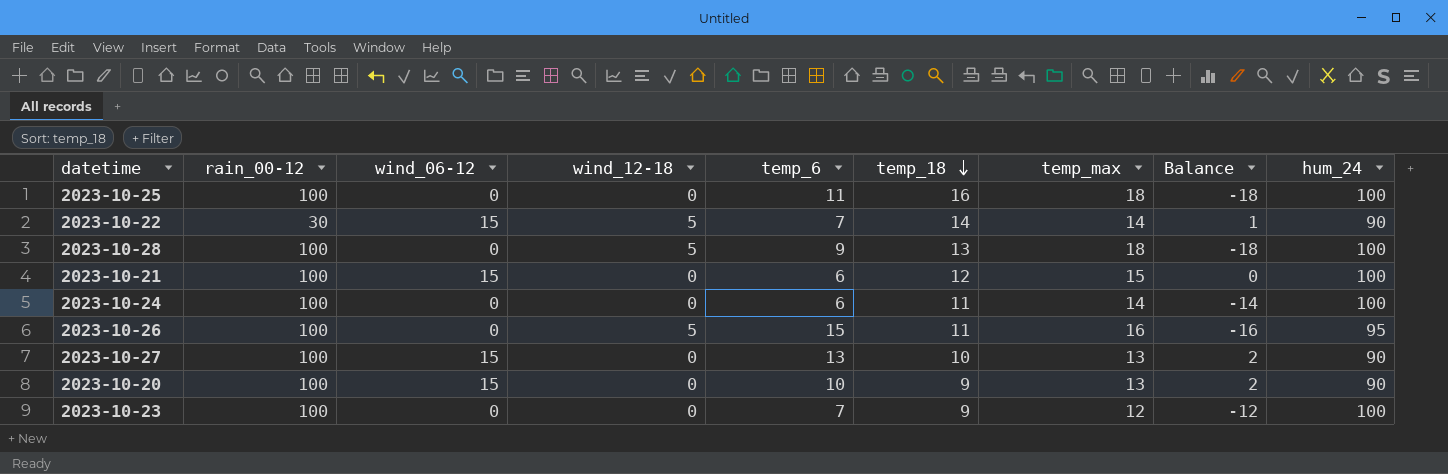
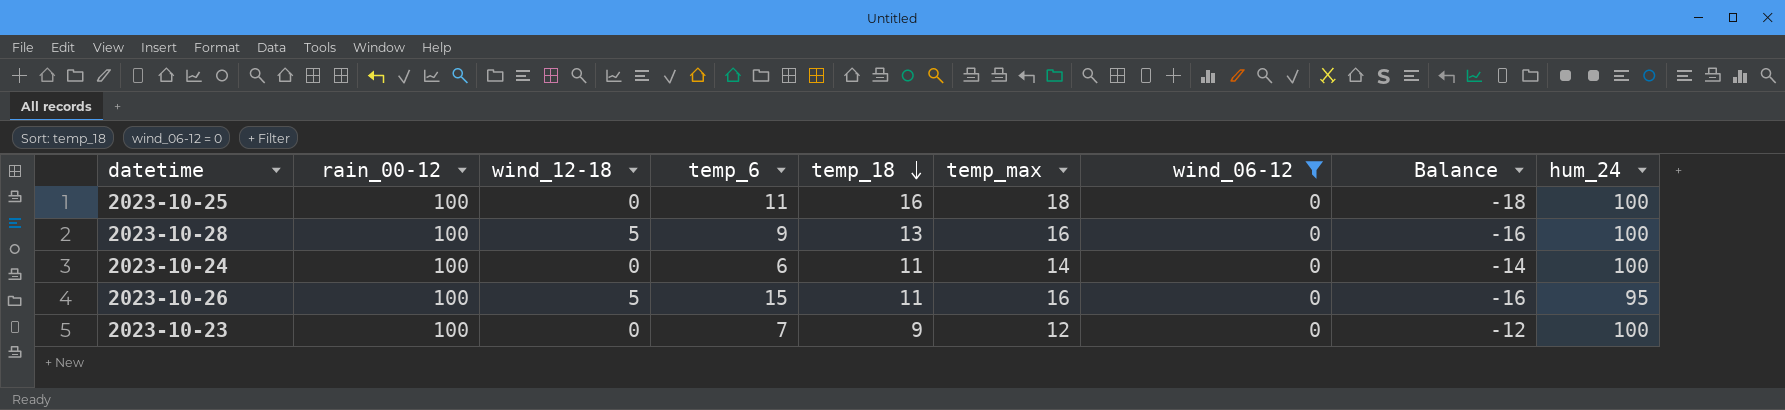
filter: none -> wind_06-12 = 0
column wind_06-12 | position: 3 -> 7
2023-10-28 | temp_max: 18 -> 16
2023-10-28 | Balance: -18 -> -16

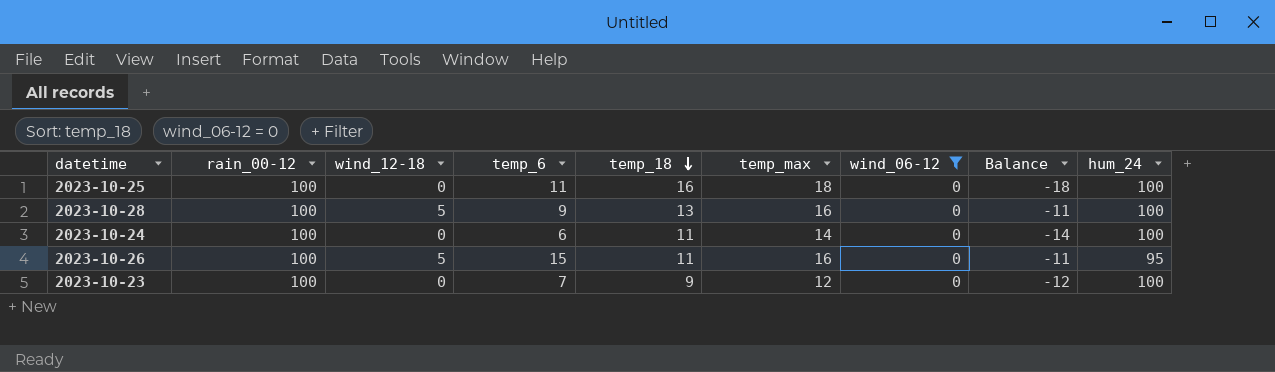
column Balance | formula: [wind_06-12] - [temp_max] -> [wind_12-18] - [temp_max]

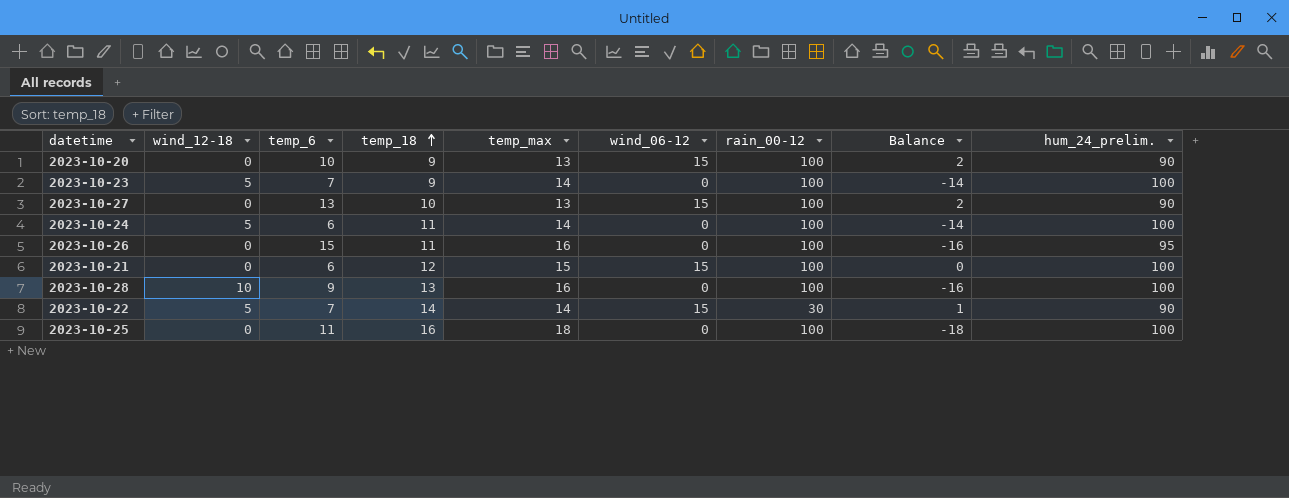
filter: wind_06-12 = 0 -> none
row order: temp_18 descending -> temp_18 ascending
column rain_00-12 | position: 2 -> 7
column Balance | formula: [wind_12-18] - [temp_max] -> [wind_06-12] - [temp_max]
column name: hum_24 -> hum_24_prelim.
2023-10-23 | wind_12-18: 0 -> 5
2023-10-23 | temp_max: 12 -> 14
2023-10-24 | wind_12-18: 0 -> 5
2023-10-26 | wind_12-18: 5 -> 0
2023-10-28 | wind_12-18: 5 -> 10

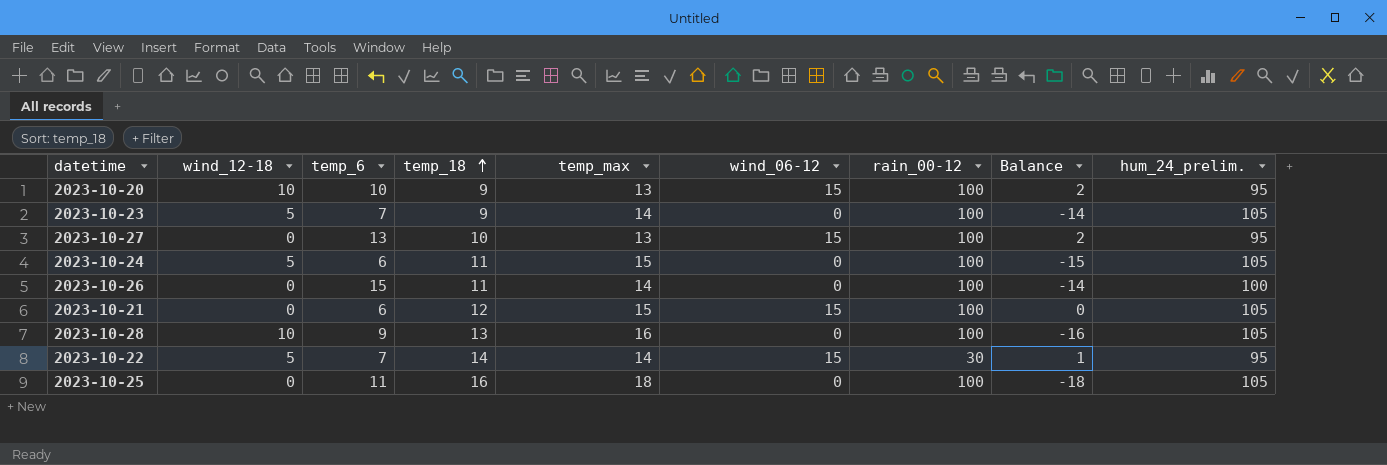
2023-10-20 | wind_12-18: 0 -> 10
2023-10-20 | hum_24_prelim.: 90 -> 95
2023-10-23 | hum_24_prelim.: 100 -> 105
2023-10-27 | hum_24_prelim.: 90 -> 95
2023-10-24 | temp_max: 14 -> 15
2023-10-24 | Balance: -14 -> -15
2023-10-24 | hum_24_prelim.: 100 -> 105
2023-10-26 | temp_max: 16 -> 14
2023-10-26 | Balance: -16 -> -14
2023-10-26 | hum_24_prelim.: 95 -> 100
2023-10-21 | hum_24_prelim.: 100 -> 105
2023-10-28 | hum_24_prelim.: 100 -> 105
2023-10-22 | hum_24_prelim.: 90 -> 95
2023-10-25 | hum_24_prelim.: 100 -> 105

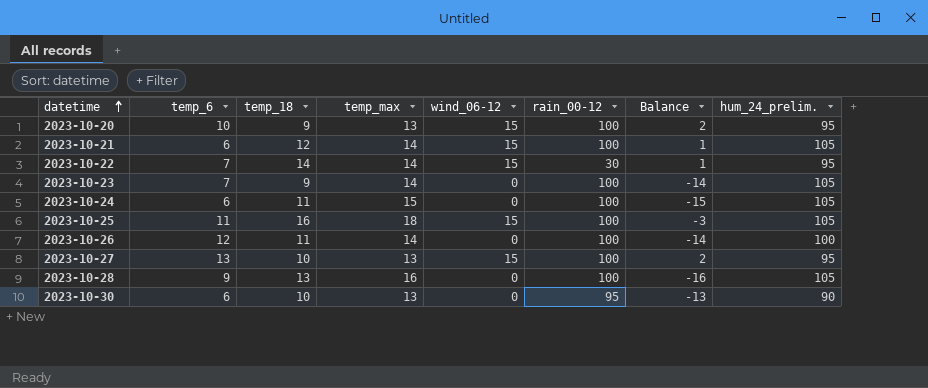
row order: temp_18 ascending -> datetime ascending
column wind_12-18 | position: 2 -> none
2023-10-21 | temp_max: 15 -> 14
2023-10-21 | Balance: 0 -> 1
2023-10-25 | wind_06-12: 0 -> 15
2023-10-25 | Balance: -18 -> -3
2023-10-26 | temp_6: 15 -> 12
row 2023-10-30: none -> 6 | 10 | 13 | 0 | 95 | -13 | 90

